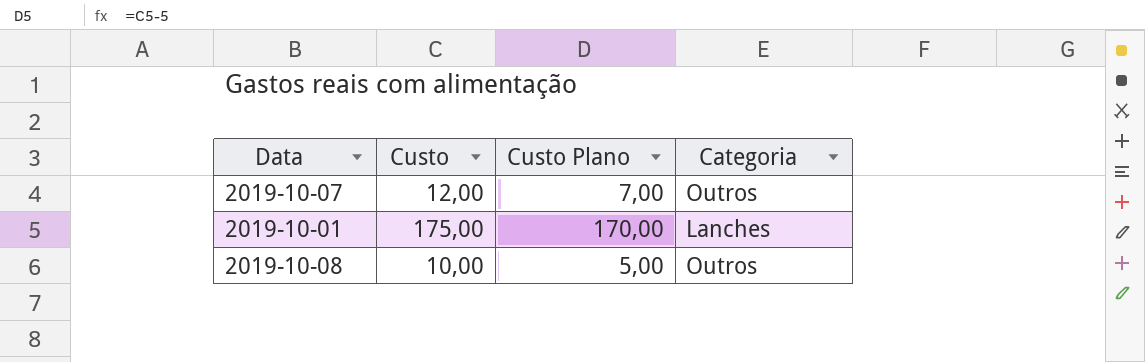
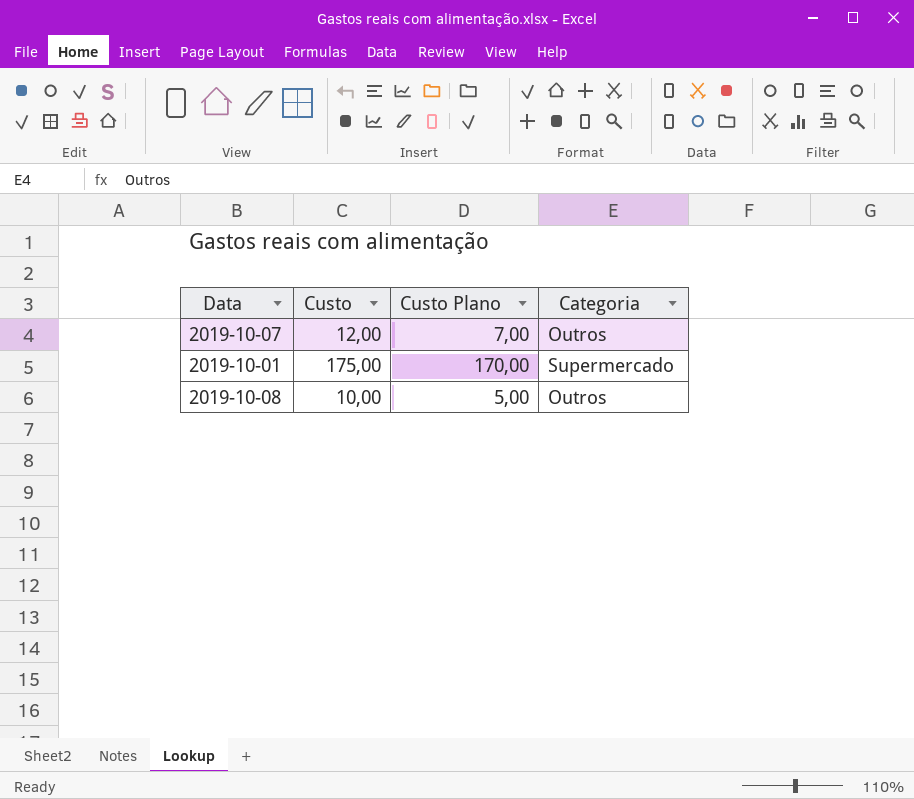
2019-10-01 | Categoria: Lanches -> Supermercado

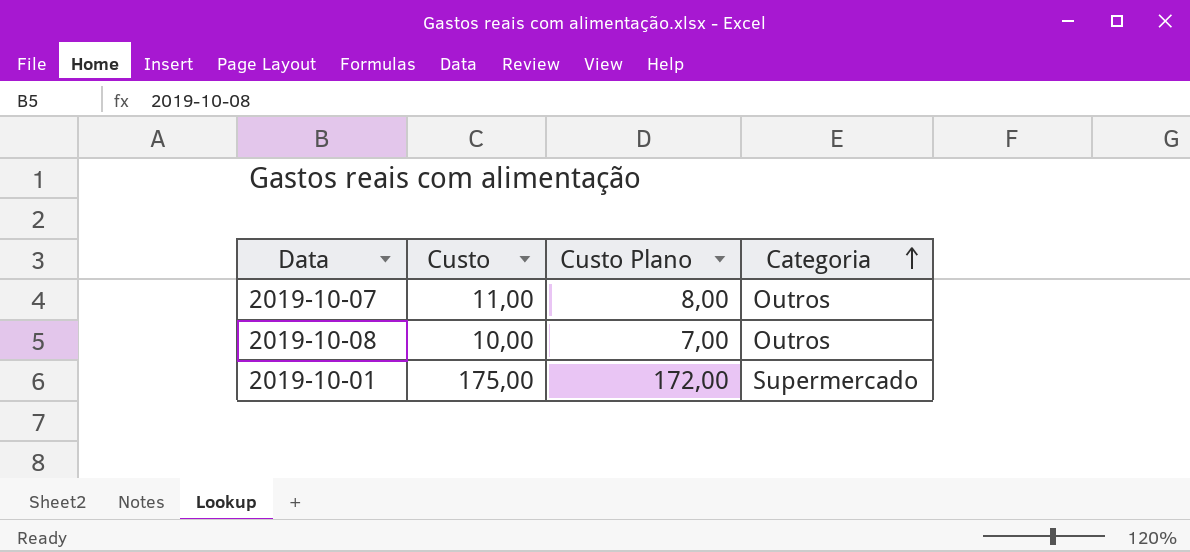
row order: none -> Categoria ascending
column Custo Plano | formula: [Custo] - 5 -> [Custo] - 3
2019-10-07 | Custo: 12,00 -> 11,00

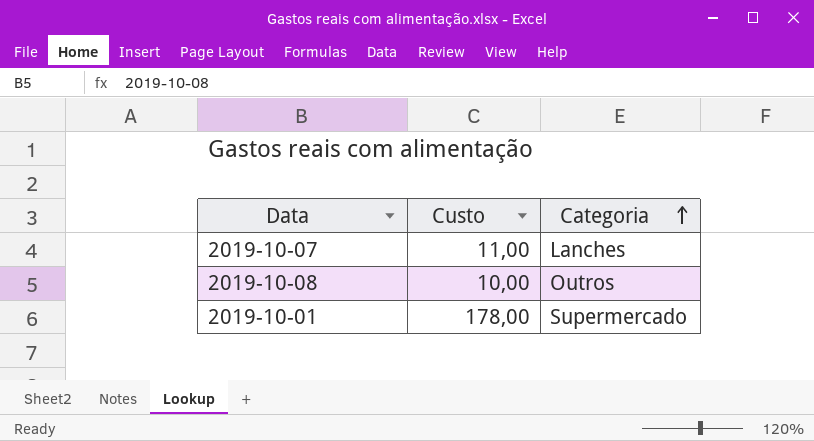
column Custo Plano | formula: [Custo] - 3 -> none
2019-10-07 | Categoria: Outros -> Lanches
2019-10-01 | Custo: 175,00 -> 178,00

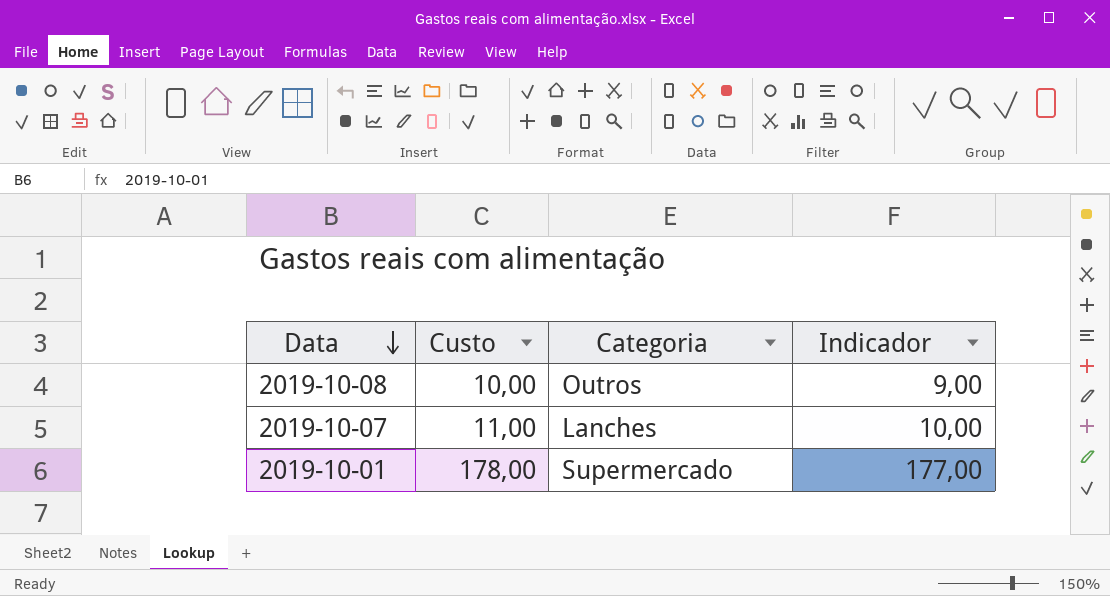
row order: Categoria ascending -> Data descending
column Indicador | formula: none -> [Custo] - 1

